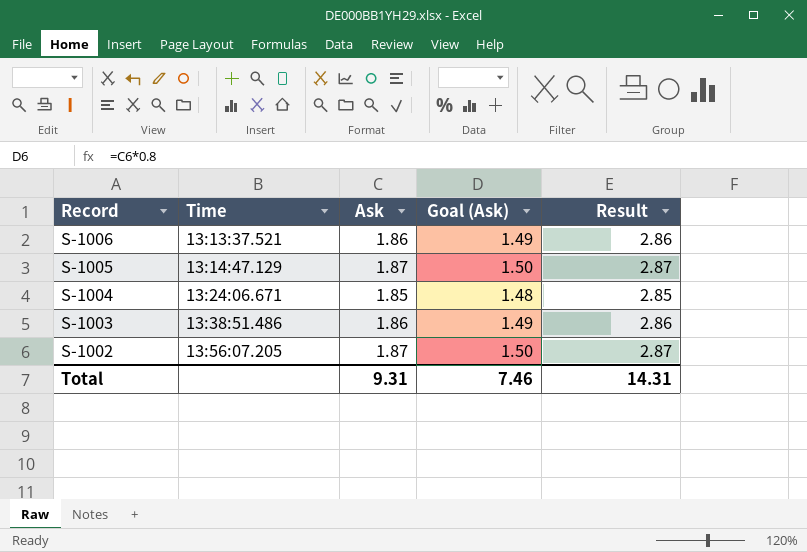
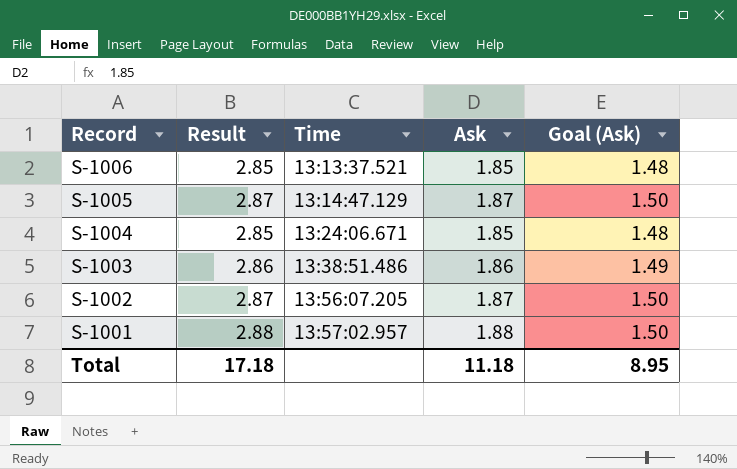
column Result | position: 5 -> 2
S-1006 | Result: 2.86 -> 2.85
S-1006 | Ask: 1.86 -> 1.85
S-1006 | Goal (Ask): 1.49 -> 1.48
row S-1001: none -> 2.88 | 13:57:02.957 | 1.88 | 1.50
Total | Result: 14.31 -> 17.18
Total | Ask: 9.31 -> 11.18
Total | Goal (Ask): 7.46 -> 8.95

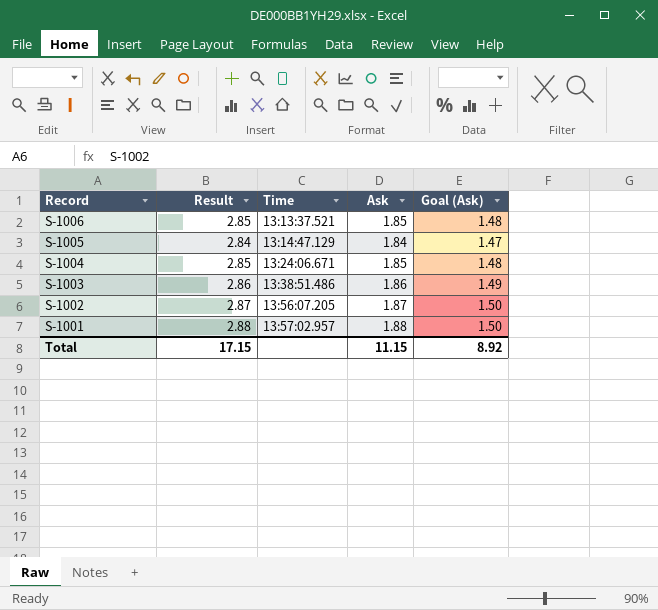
S-1005 | Result: 2.87 -> 2.84
S-1005 | Ask: 1.87 -> 1.84
S-1005 | Goal (Ask): 1.50 -> 1.47
Total | Result: 17.18 -> 17.15
Total | Ask: 11.18 -> 11.15
Total | Goal (Ask): 8.95 -> 8.92

